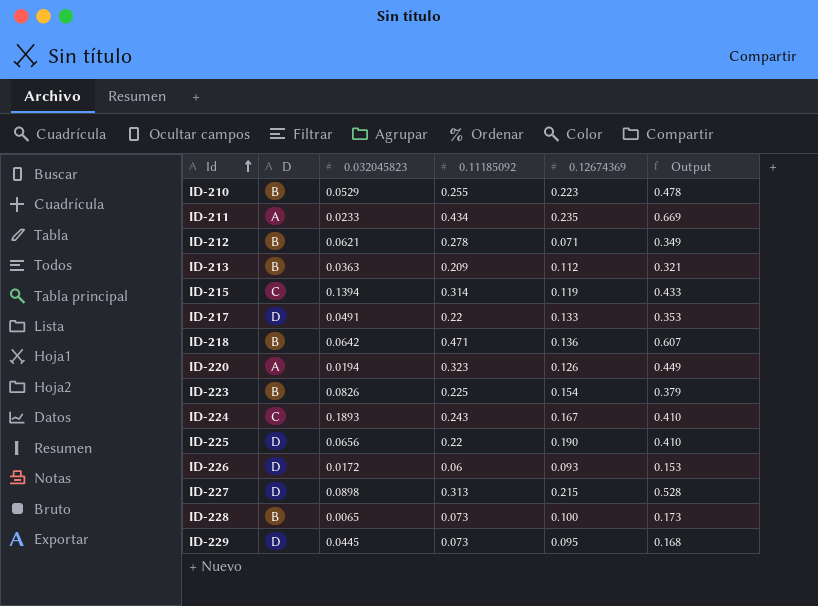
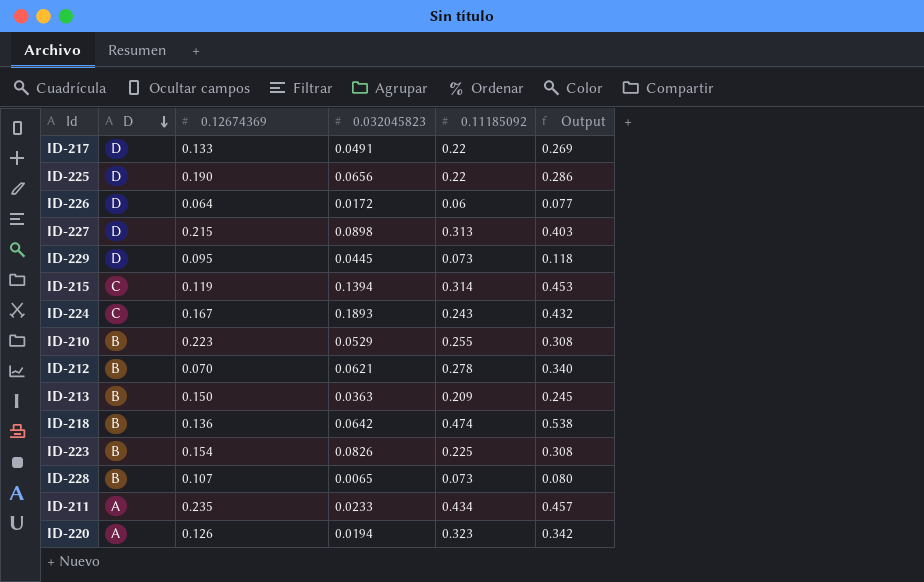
row order: Id ascending -> D descending
column 0.12674369 | position: 5 -> 3
column Output | formula: [0.11185092] + [0.12674369] -> [0.032045823] + [0.11185092]
ID-226 | 0.12674369: 0.093 -> 0.064
ID-212 | 0.12674369: 0.071 -> 0.070
ID-213 | 0.12674369: 0.112 -> 0.150
ID-218 | 0.11185092: 0.471 -> 0.474
ID-228 | 0.12674369: 0.100 -> 0.107

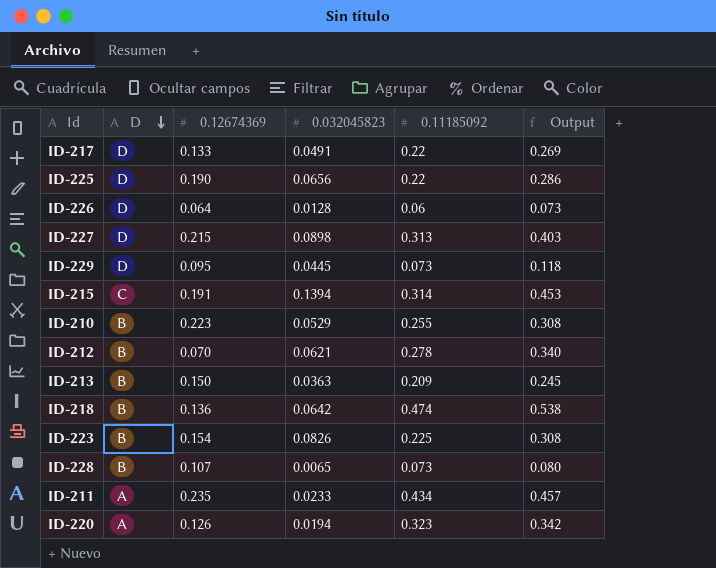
row ID-224: C | 0.167 | 0.1893 | 0.243 | 0.432 -> none
ID-226 | 0.032045823: 0.0172 -> 0.0128
ID-226 | Output: 0.077 -> 0.073
ID-215 | 0.12674369: 0.119 -> 0.191

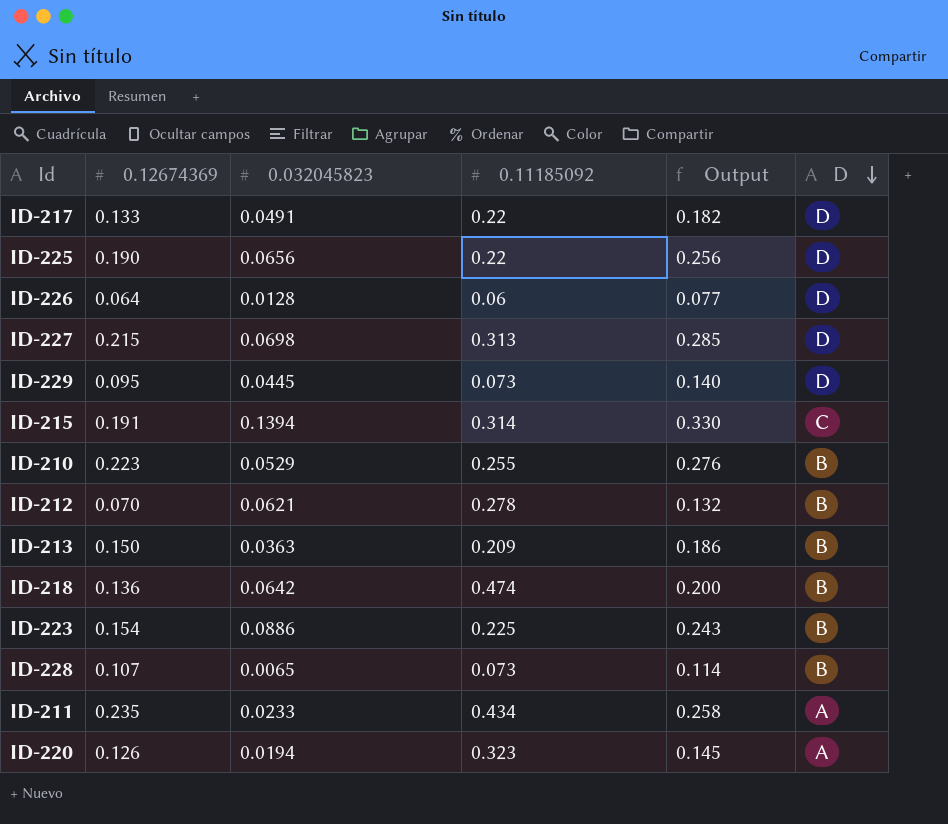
column Output | formula: [0.032045823] + [0.11185092] -> [0.12674369] + [0.032045823]
column D | position: 2 -> 6
ID-227 | 0.032045823: 0.0898 -> 0.0698
ID-223 | 0.032045823: 0.0826 -> 0.0886

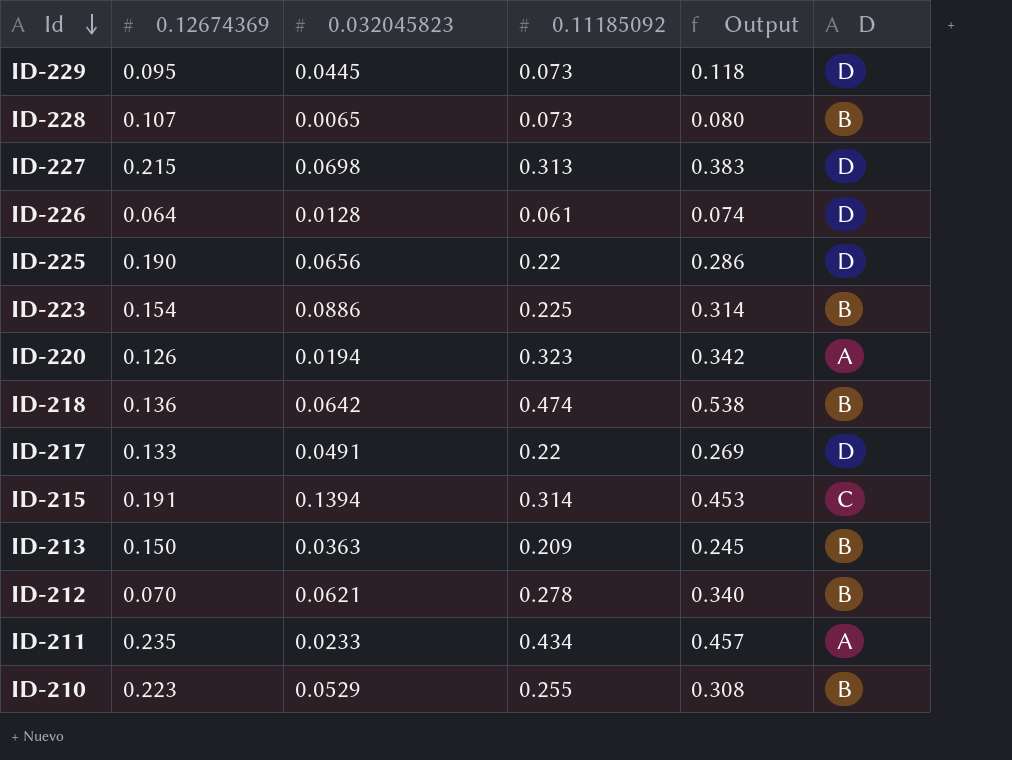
row order: D descending -> Id descending
column Output | formula: [0.12674369] + [0.032045823] -> [0.032045823] + [0.11185092]
ID-226 | 0.11185092: 0.06 -> 0.061

